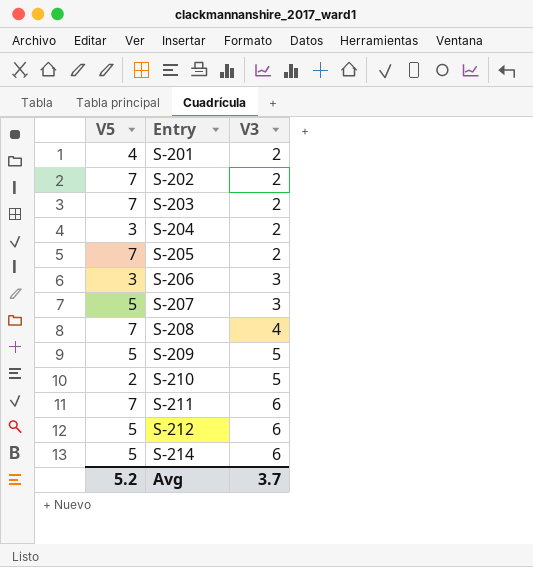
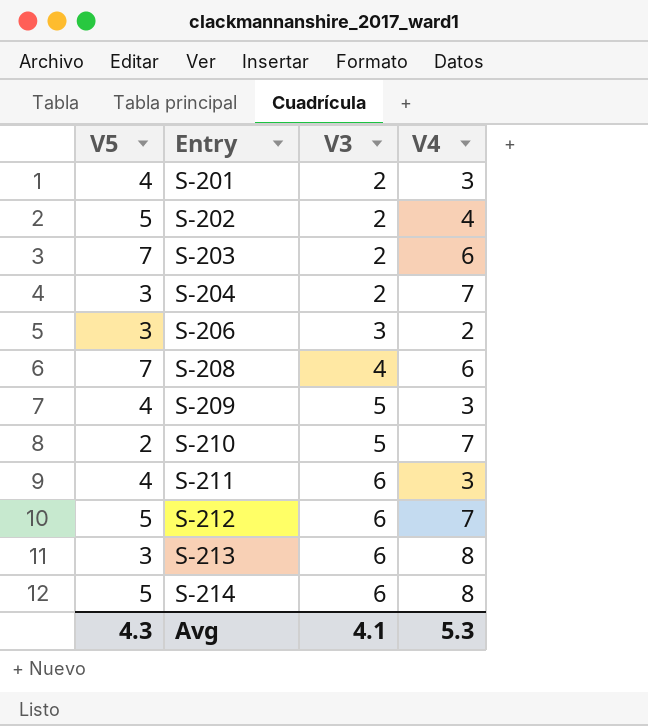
column V4 | position: none -> 4
row S-205: 7 | 2 -> none
row S-207: 5 | 3 -> none
S-202 | V5: 7 -> 5
S-209 | V5: 5 -> 4
S-211 | V5: 7 -> 4
row S-213: none -> 3 | 6 | 8
Avg | V5: 5.2 -> 4.3
Avg | V3: 3.7 -> 4.1

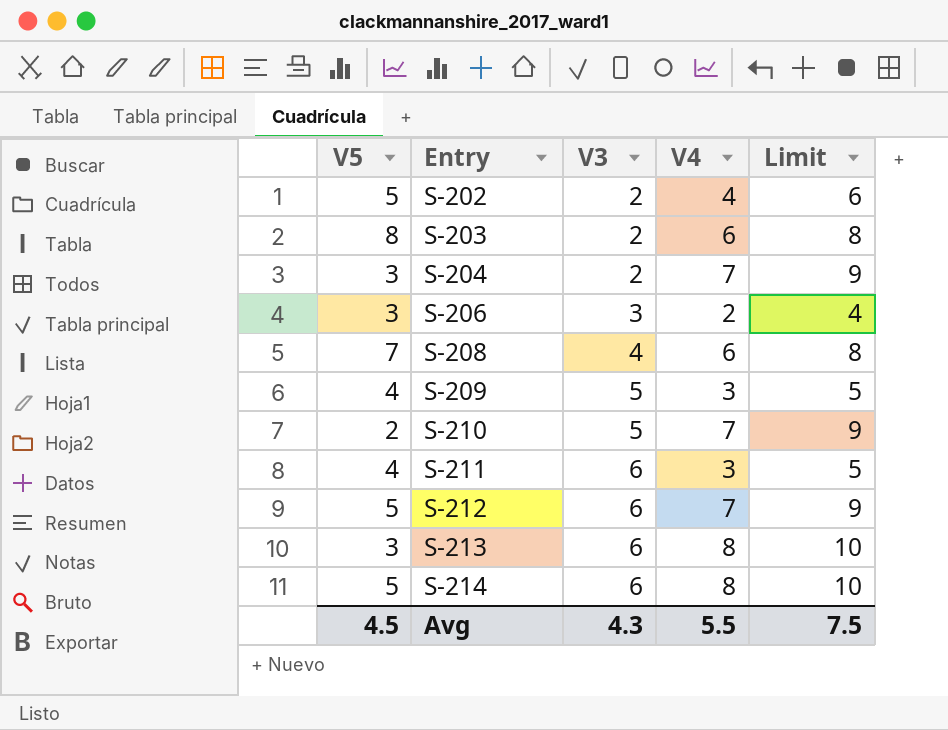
column Limit | formula: none -> [V4] + 2
row S-201: 4 | 2 | 3 -> none
S-203 | V5: 7 -> 8
Avg | V5: 4.3 -> 4.5
Avg | V3: 4.1 -> 4.3
Avg | V4: 5.3 -> 5.5

